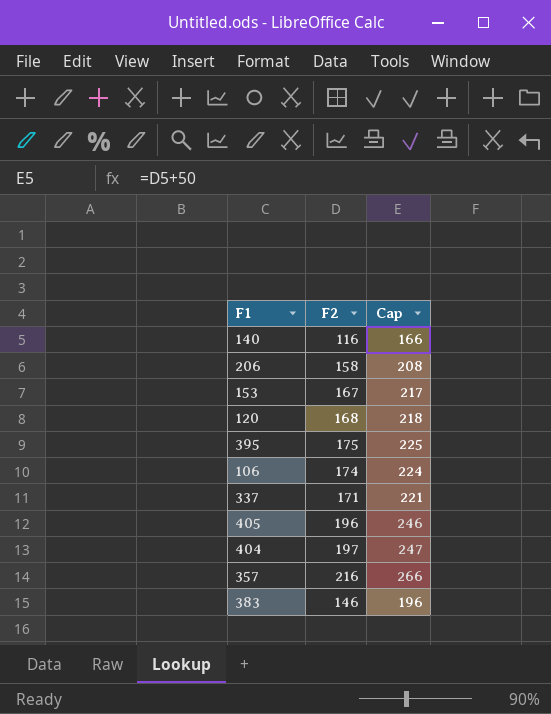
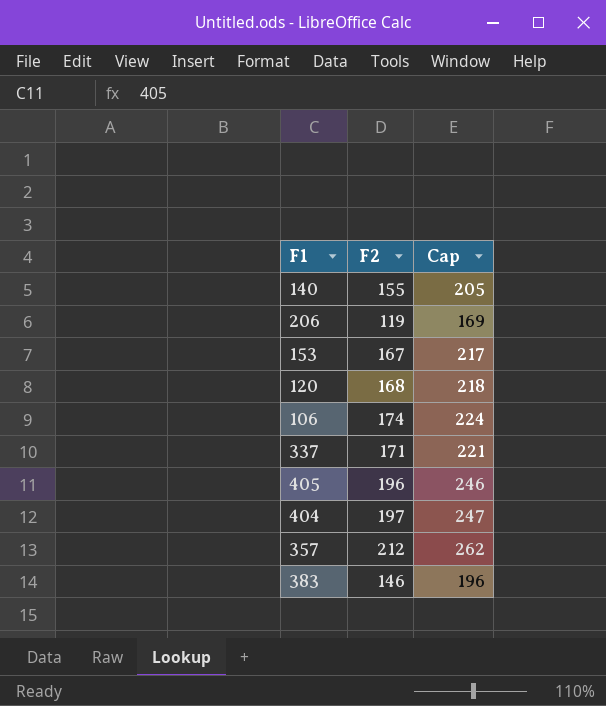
row 395: 175 | 225 -> none
140 | F2: 116 -> 155
140 | Cap: 166 -> 205
206 | F2: 158 -> 119
206 | Cap: 208 -> 169
357 | F2: 216 -> 212
357 | Cap: 266 -> 262

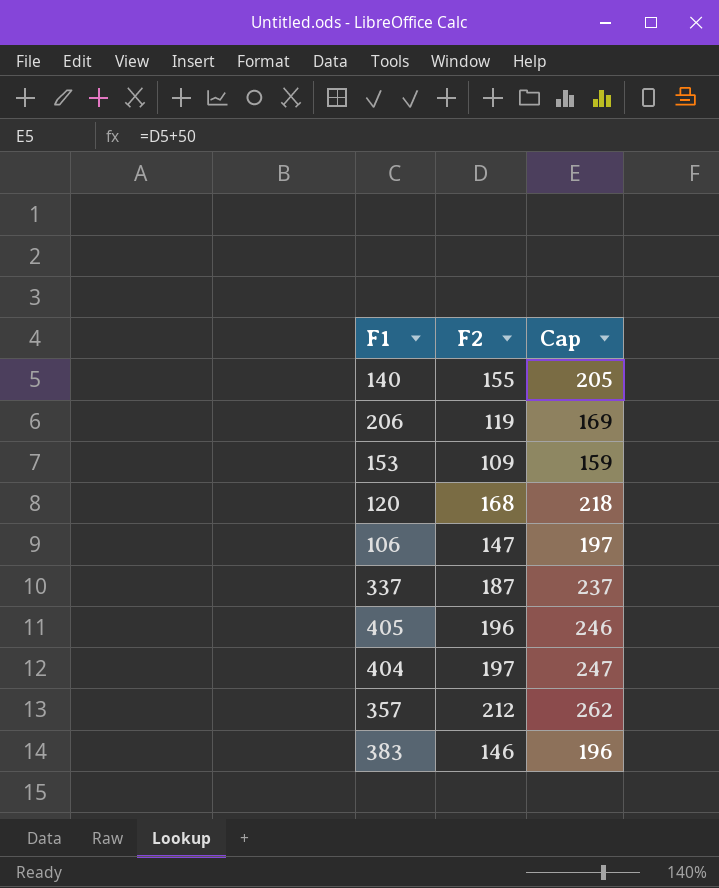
153 | F2: 167 -> 109
153 | Cap: 217 -> 159
106 | F2: 174 -> 147
106 | Cap: 224 -> 197
337 | F2: 171 -> 187
337 | Cap: 221 -> 237

